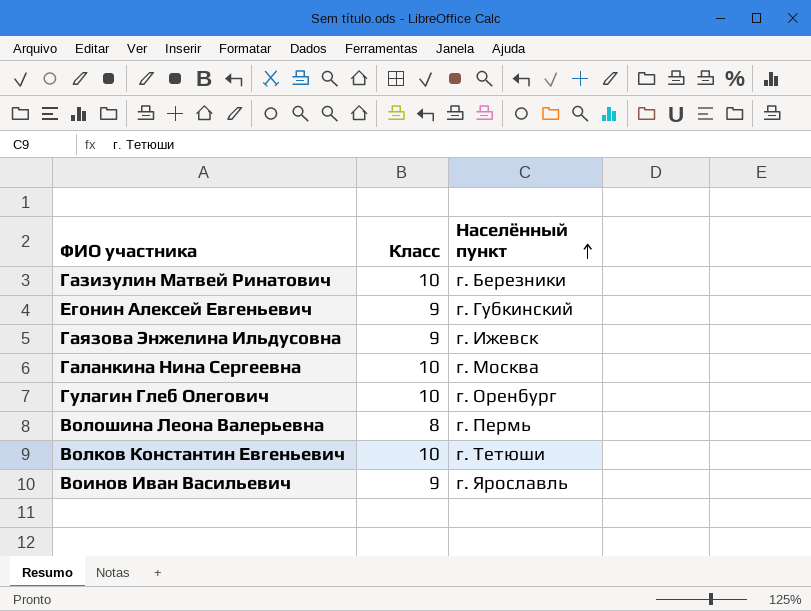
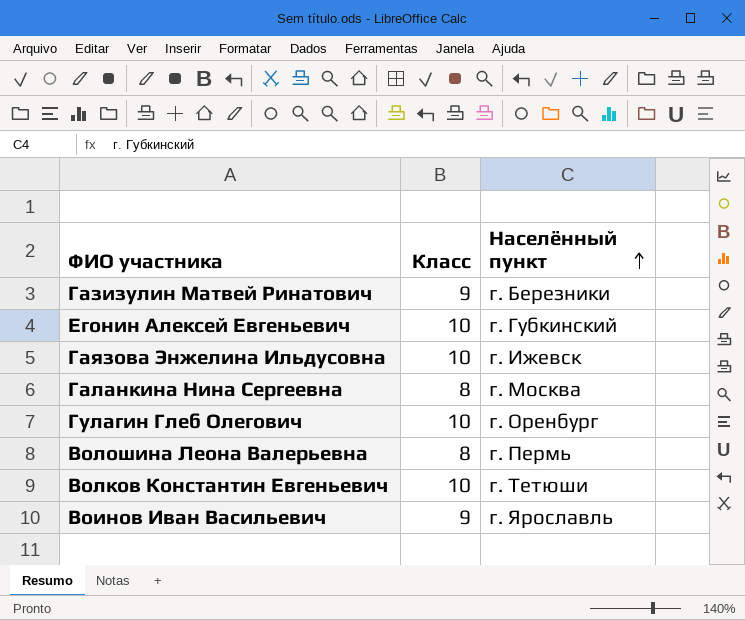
Газизулин Матвей Ринатович | Класс: 10 -> 9
Егонин Алексей Евгеньевич | Класс: 9 -> 10
Гаязова Энжелина Ильдусовна | Класс: 9 -> 10
Галанкина Нина Сергеевна | Класс: 10 -> 8

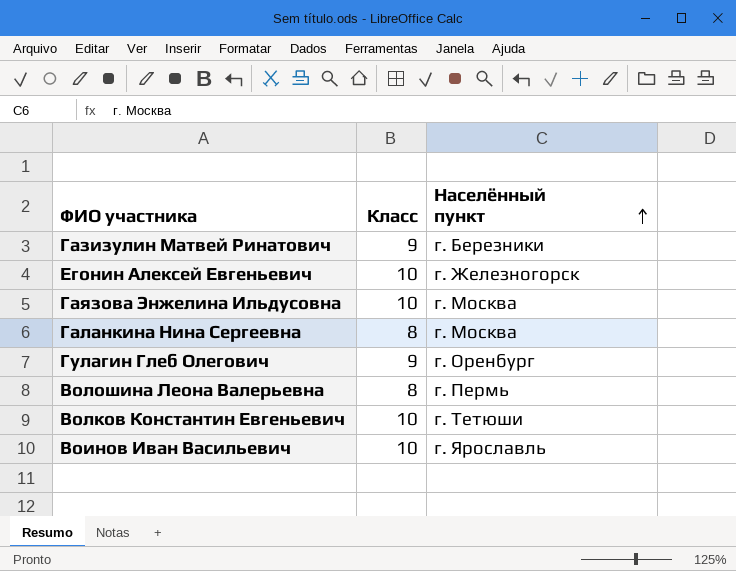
Егонин Алексей Евгеньевич | Населённый пункт: г. Губкинский -> г. Железногорск
Гаязова Энжелина Ильдусовна | Населённый пункт: г. Ижевск -> г. Москва
Гулагин Глеб Олегович | Класс: 10 -> 9
Воинов Иван Васильевич | Класс: 9 -> 10

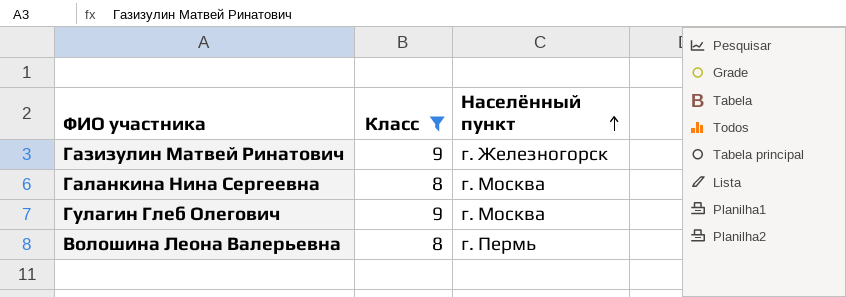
filter: none -> Класс != 10
Газизулин Матвей Ринатович | Населённый пункт: г. Березники -> г. Железногорск
Гулагин Глеб Олегович | Населённый пункт: г. Оренбург -> г. Москва

